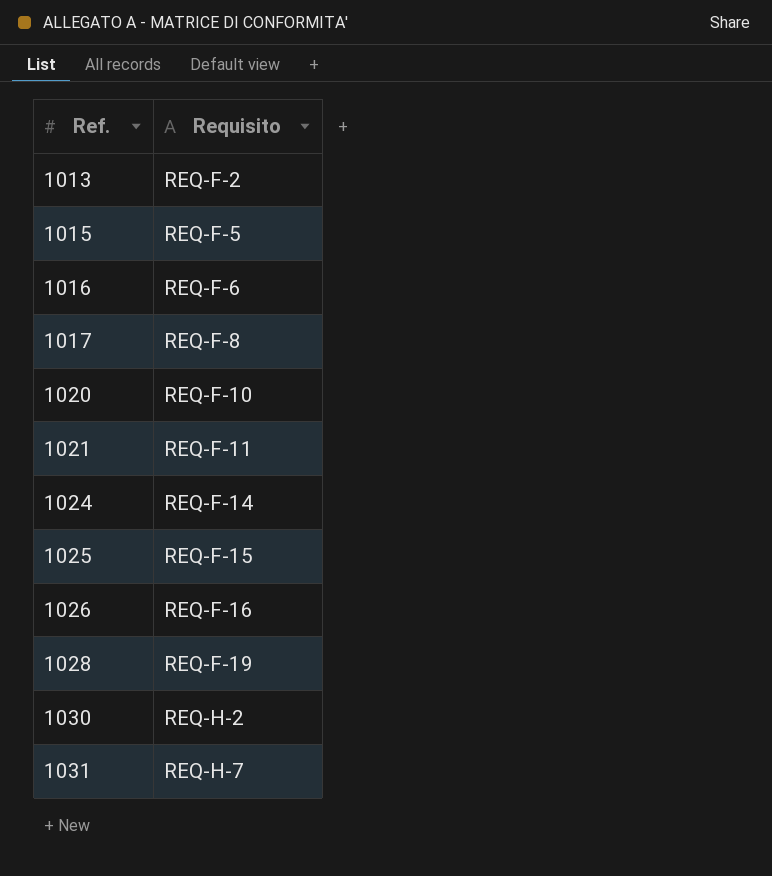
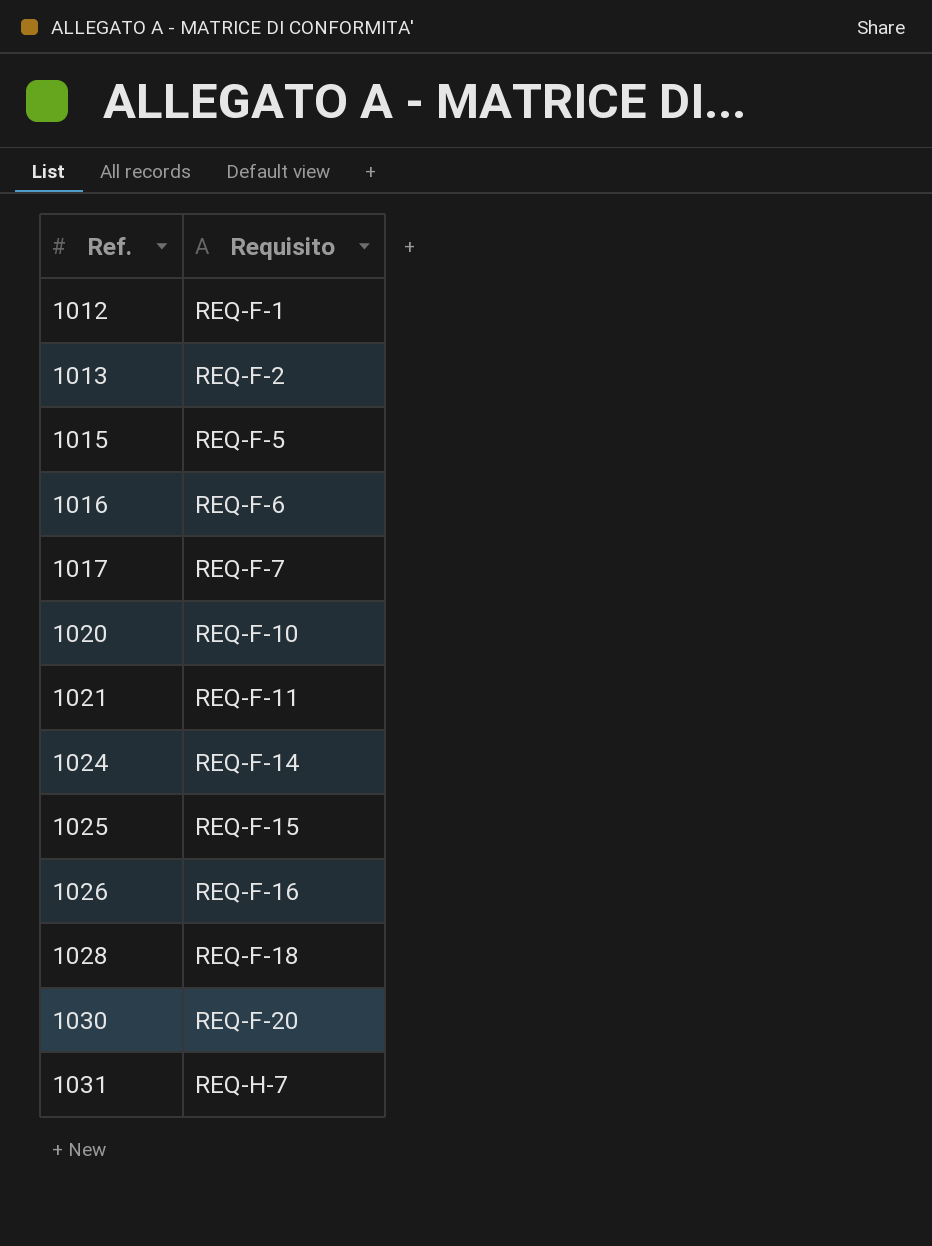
row 1012: none -> REQ-F-1
1017 | Requisito: REQ-F-8 -> REQ-F-7
1028 | Requisito: REQ-F-19 -> REQ-F-18
1030 | Requisito: REQ-H-2 -> REQ-F-20

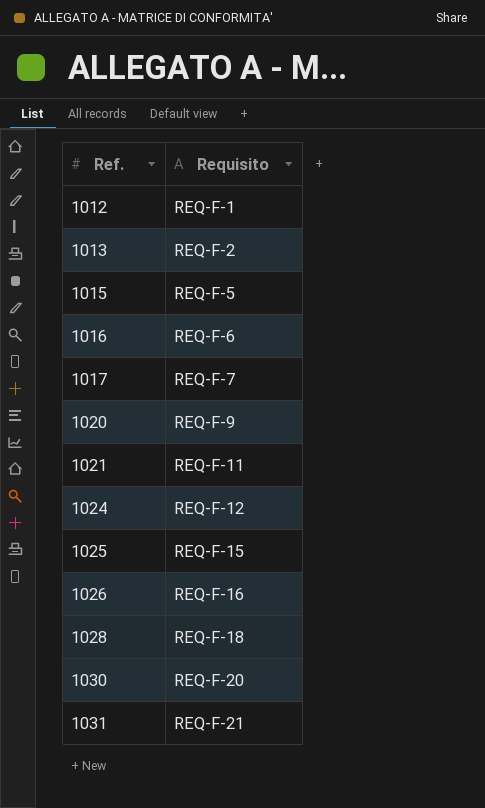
1020 | Requisito: REQ-F-10 -> REQ-F-9
1024 | Requisito: REQ-F-14 -> REQ-F-12
1031 | Requisito: REQ-H-7 -> REQ-F-21

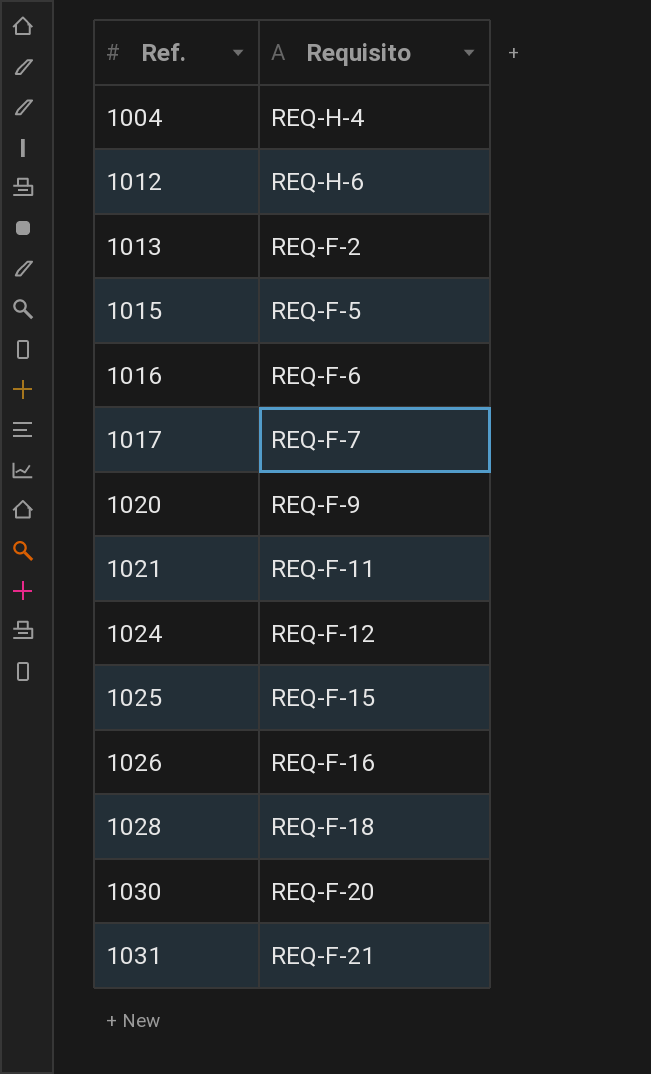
row 1004: none -> REQ-H-4
1012 | Requisito: REQ-F-1 -> REQ-H-6

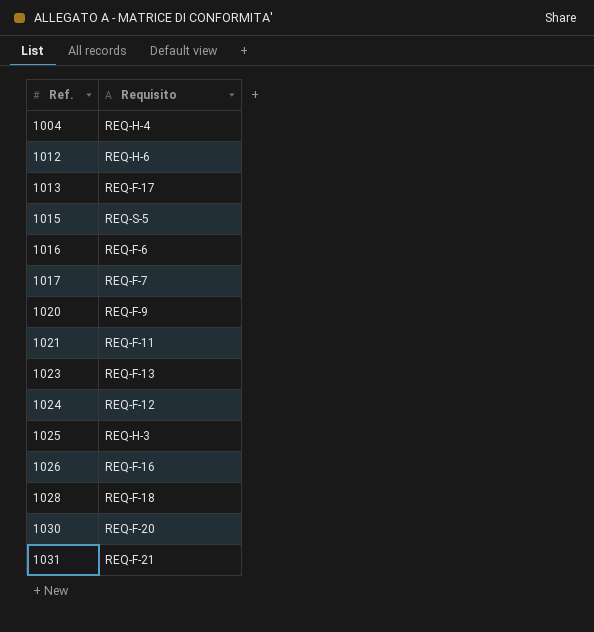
1013 | Requisito: REQ-F-2 -> REQ-F-17
1015 | Requisito: REQ-F-5 -> REQ-S-5
row 1023: none -> REQ-F-13
1025 | Requisito: REQ-F-15 -> REQ-H-3

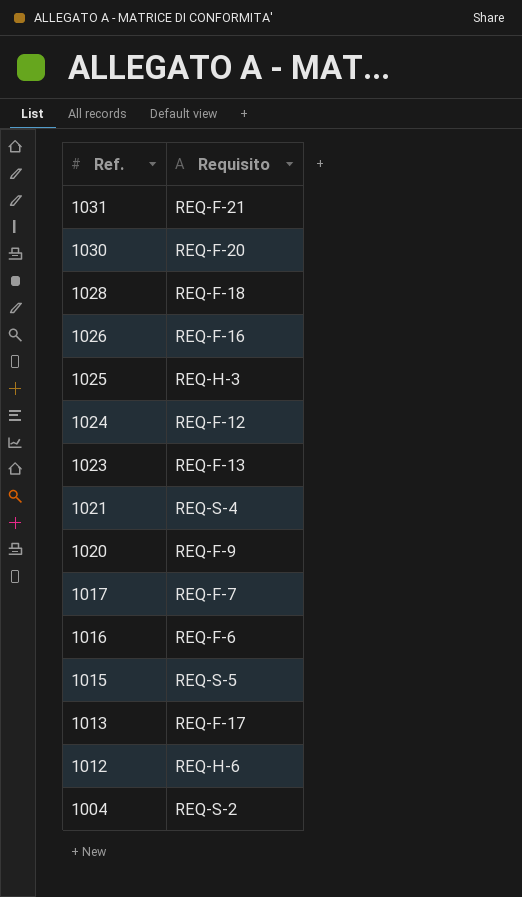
row order: Ref. ascending -> Ref. descending
1021 | Requisito: REQ-F-11 -> REQ-S-4
1004 | Requisito: REQ-H-4 -> REQ-S-2

